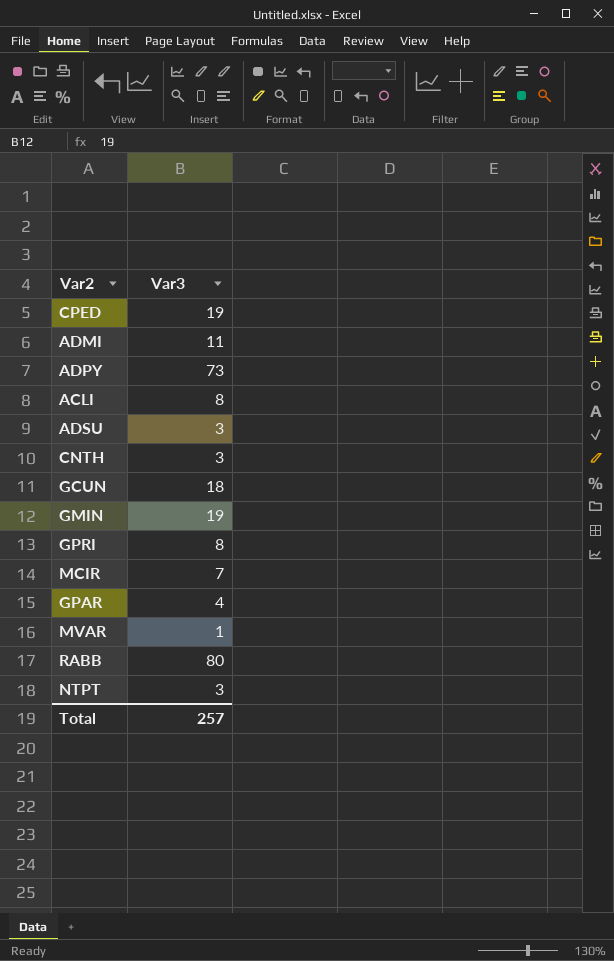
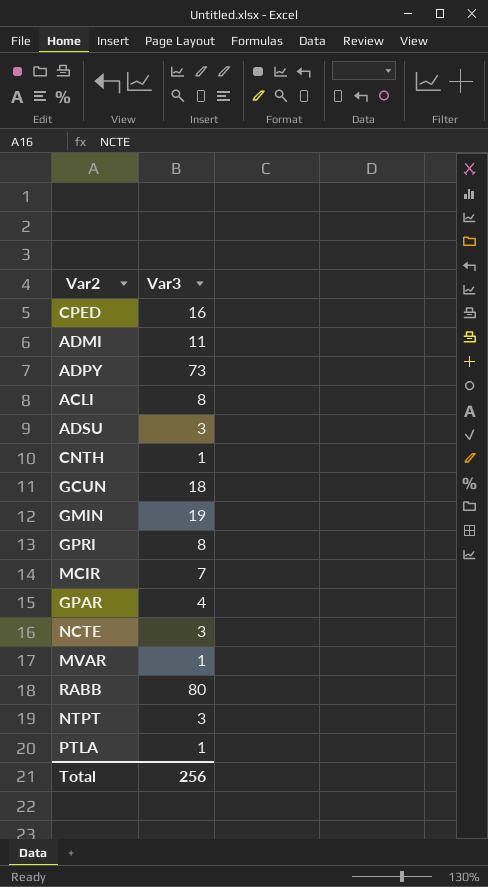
CPED | Var3: 19 -> 16
CNTH | Var3: 3 -> 1
row NCTE: none -> 3
row PTLA: none -> 1
Total | Var3: 257 -> 256

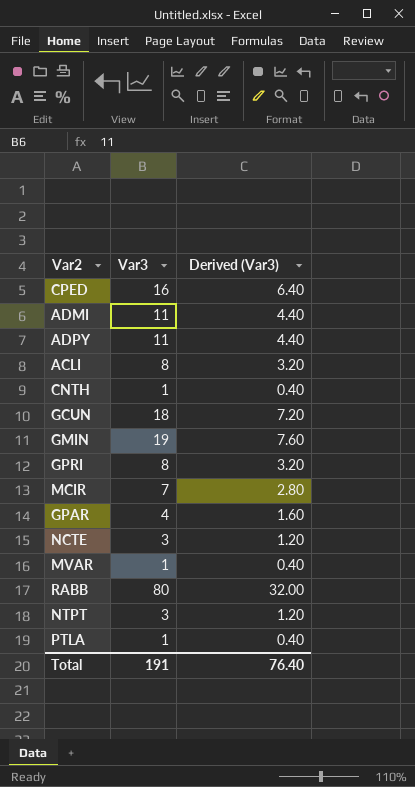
column Derived (Var3) | formula: none -> [Var3] * 0.4
row ADSU: 3 -> none
ADPY | Var3: 73 -> 11
Total | Var3: 256 -> 191

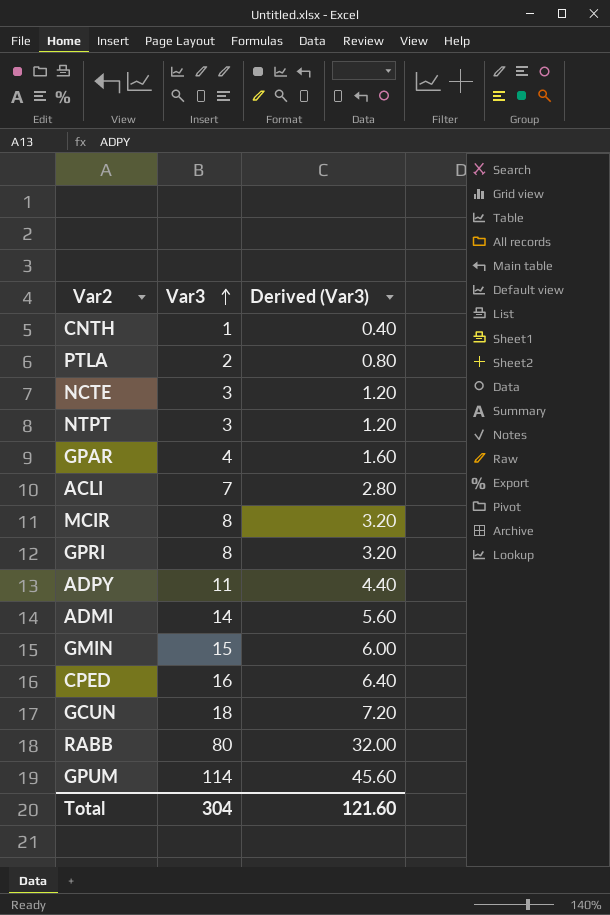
row order: none -> Var3 ascending
row MVAR: 1 | 0.40 -> none
PTLA | Var3: 1 -> 2
PTLA | Derived (Var3): 0.40 -> 0.80
ACLI | Var3: 8 -> 7
ACLI | Derived (Var3): 3.20 -> 2.80
MCIR | Var3: 7 -> 8
MCIR | Derived (Var3): 2.80 -> 3.20
ADMI | Var3: 11 -> 14
ADMI | Derived (Var3): 4.40 -> 5.60
GMIN | Var3: 19 -> 15
GMIN | Derived (Var3): 7.60 -> 6.00
row GPUM: none -> 114 | 45.60
Total | Var3: 191 -> 304
Total | Derived (Var3): 76.40 -> 121.60

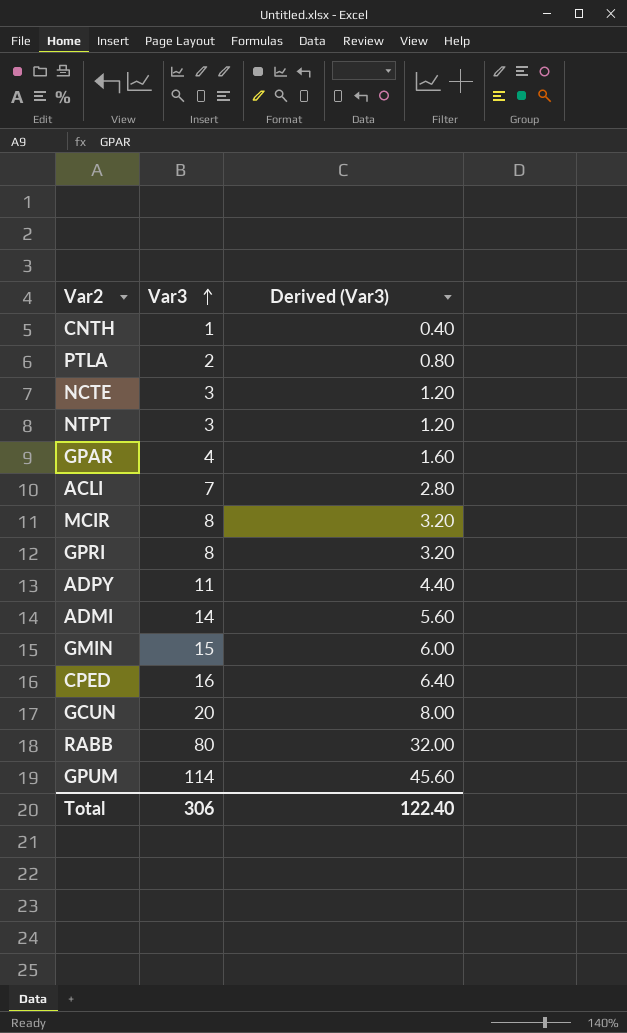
GCUN | Var3: 18 -> 20
GCUN | Derived (Var3): 7.20 -> 8.00
Total | Var3: 304 -> 306
Total | Derived (Var3): 121.60 -> 122.40

